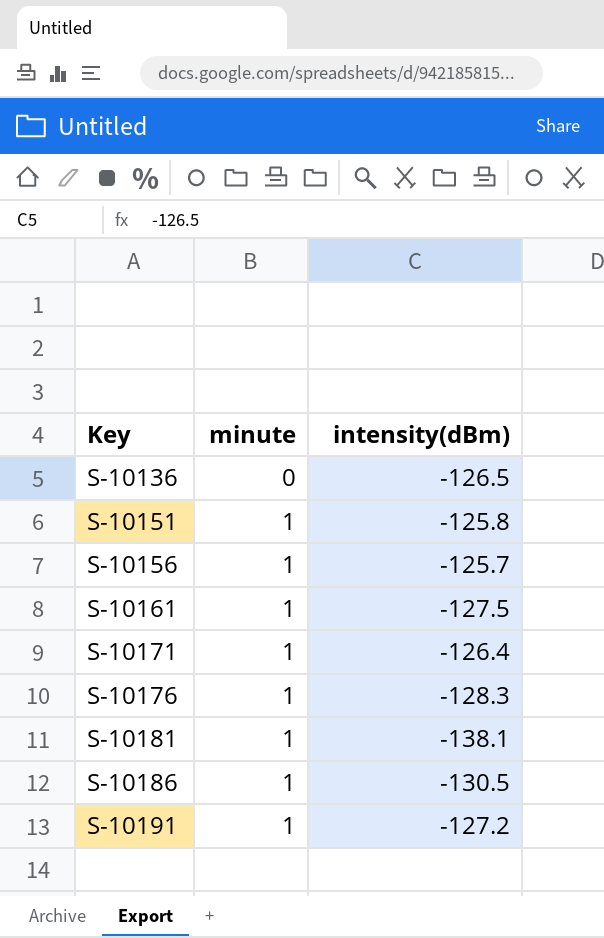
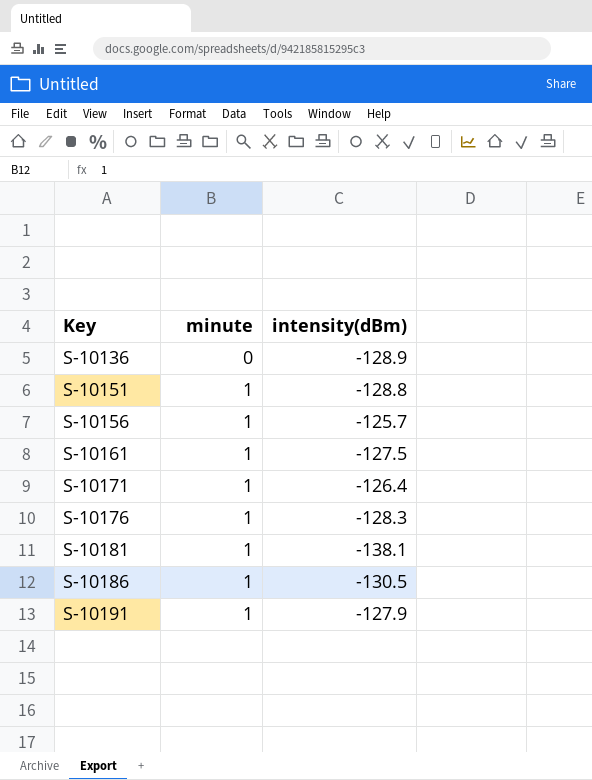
S-10136 | intensity(dBm): -126.5 -> -128.9
S-10151 | intensity(dBm): -125.8 -> -128.8
S-10191 | intensity(dBm): -127.2 -> -127.9

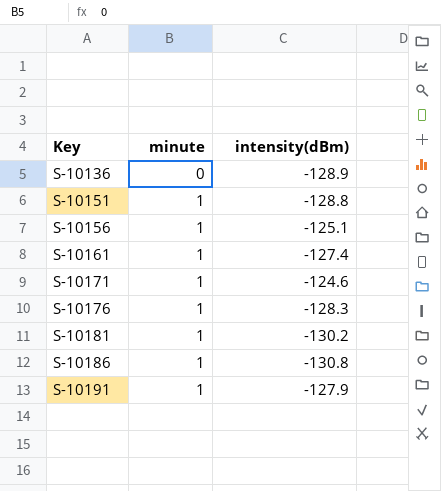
S-10156 | intensity(dBm): -125.7 -> -125.1
S-10161 | intensity(dBm): -127.5 -> -127.4
S-10171 | intensity(dBm): -126.4 -> -124.6
S-10181 | intensity(dBm): -138.1 -> -130.2
S-10186 | intensity(dBm): -130.5 -> -130.8

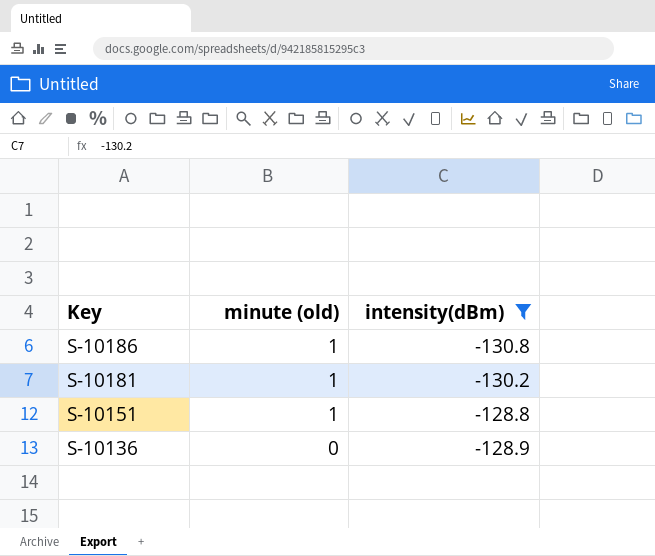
filter: none -> intensity(dBm) <= -128.8
row order: Key ascending -> Key descending
column name: minute -> minute (old)

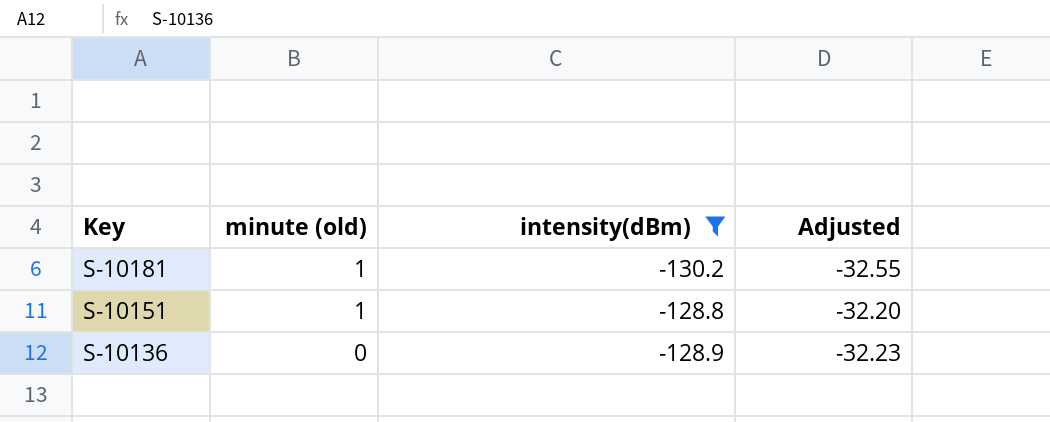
column Adjusted | formula: none -> [intensity(dBm)] * 0.25
row S-10186: 1 | -130.8 -> none

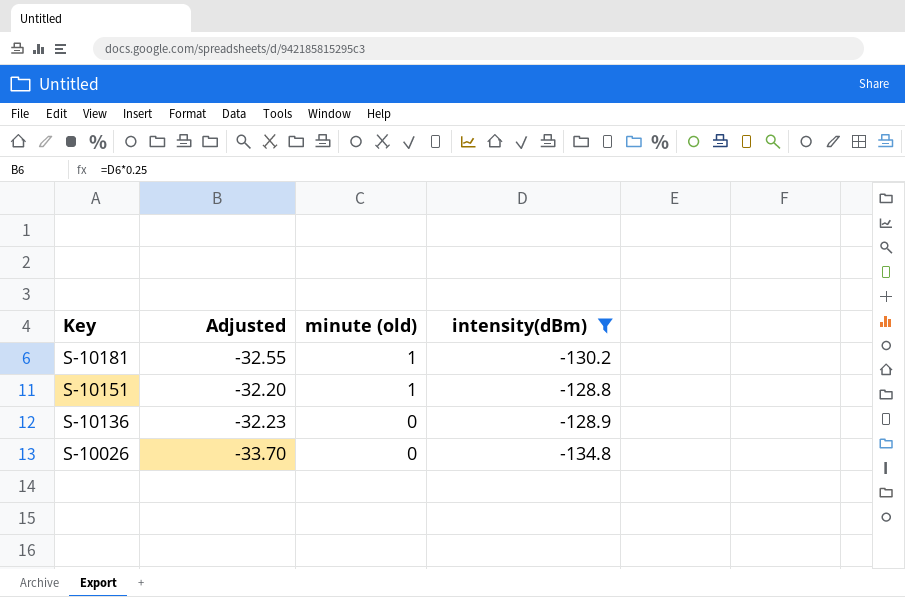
column Adjusted | position: 4 -> 2
row S-10026: none -> -33.70 | 0 | -134.8

